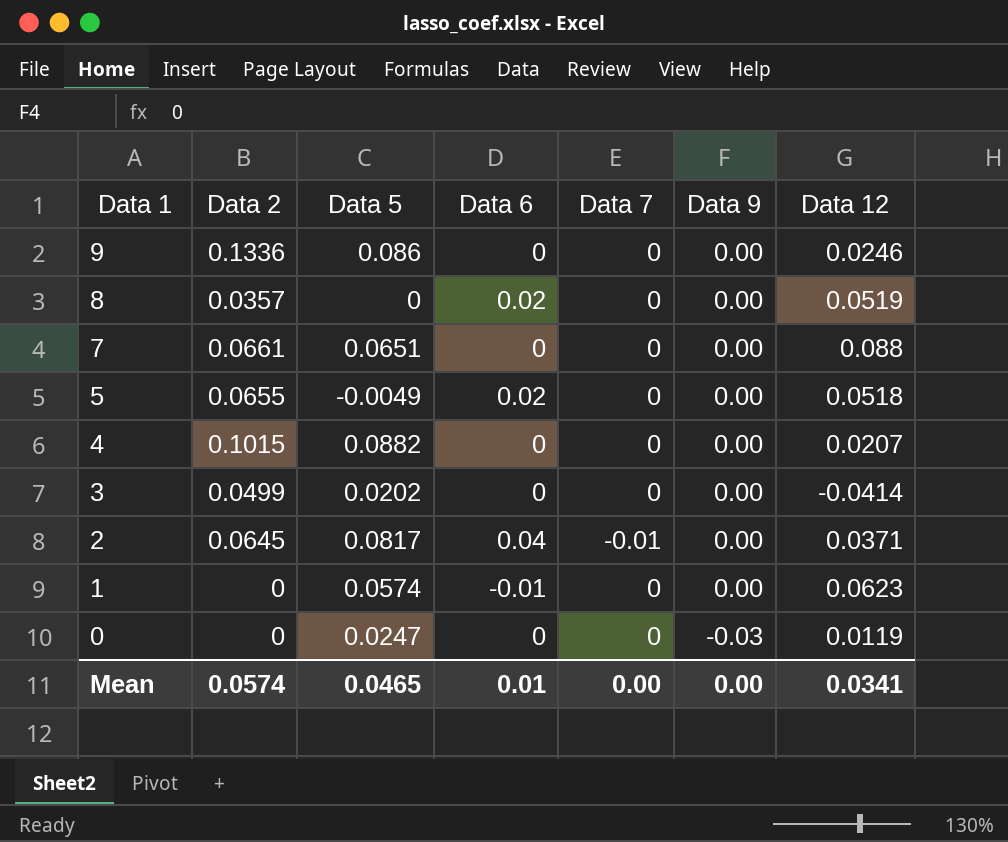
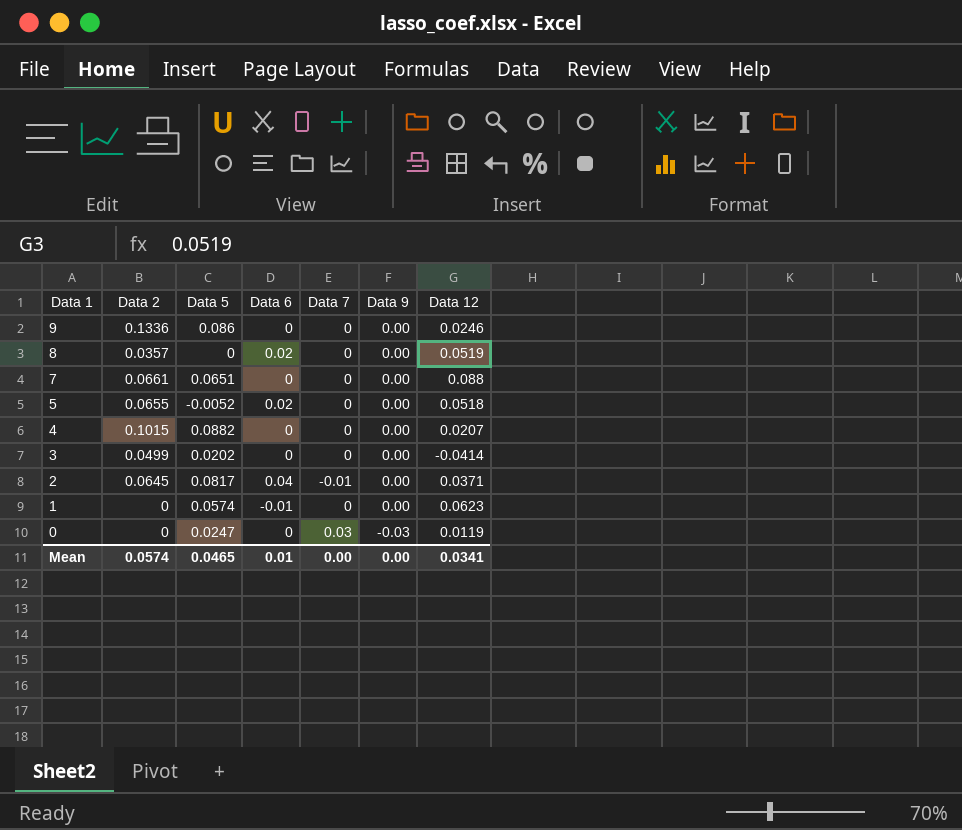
5 | Data 5: -0.0049 -> -0.0052
0 | Data 7: 0 -> 0.03

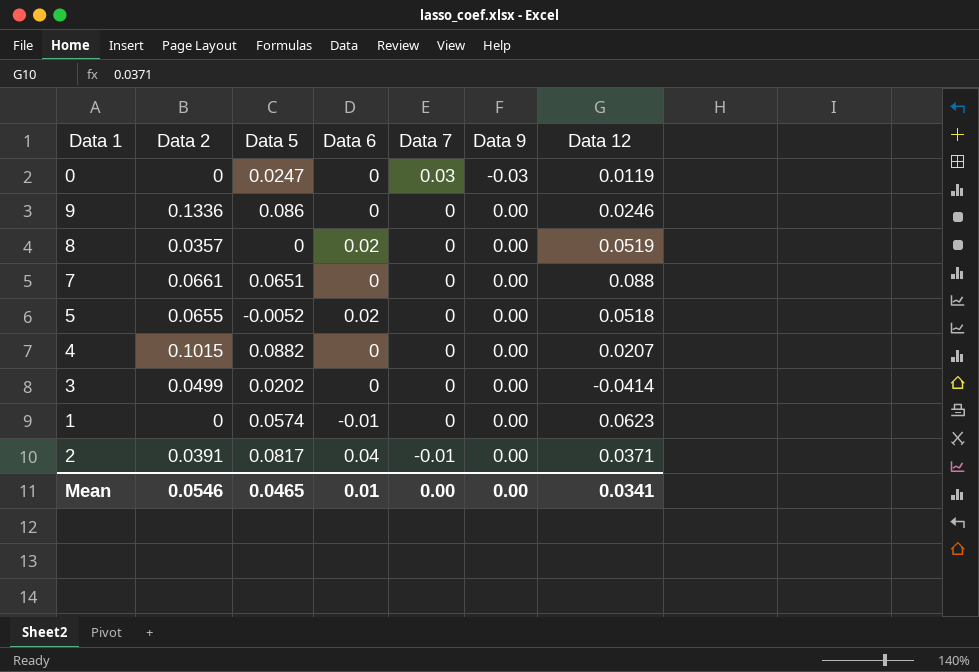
row order: Data 1 descending -> Data 7 descending
2 | Data 2: 0.0645 -> 0.0391
Mean | Data 2: 0.0574 -> 0.0546

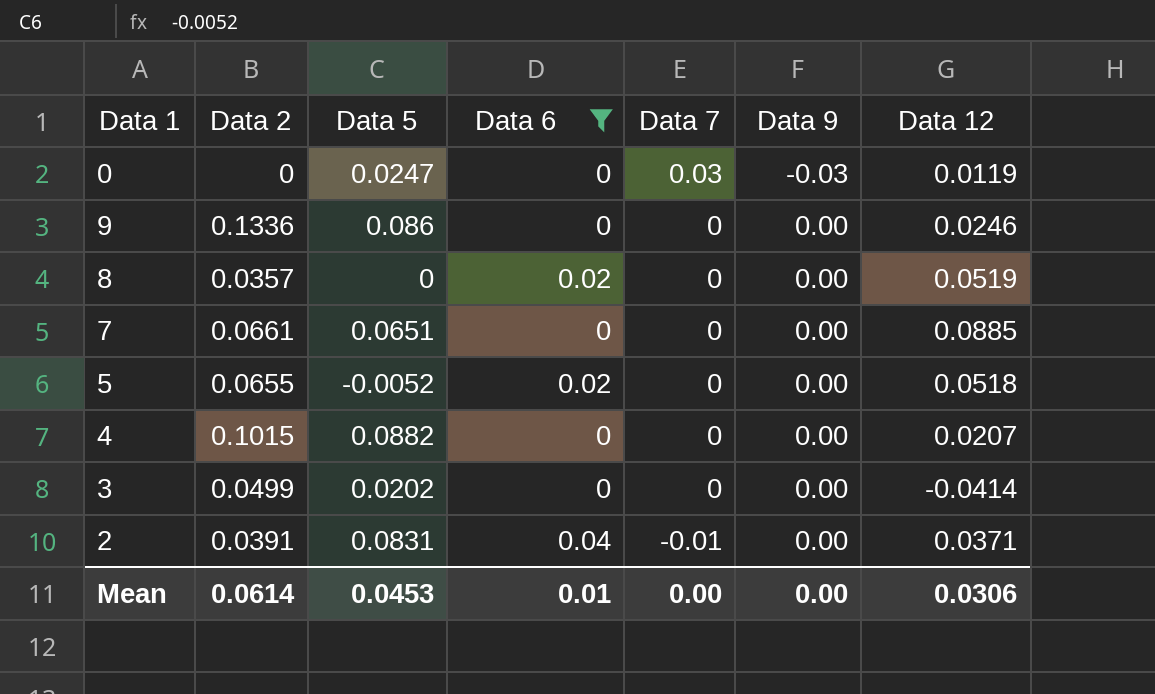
filter: none -> Data 6 != -0.01
7 | Data 12: 0.088 -> 0.0885
2 | Data 5: 0.0817 -> 0.0831
Mean | Data 2: 0.0546 -> 0.0614
Mean | Data 5: 0.0465 -> 0.0453
Mean | Data 12: 0.0341 -> 0.0306

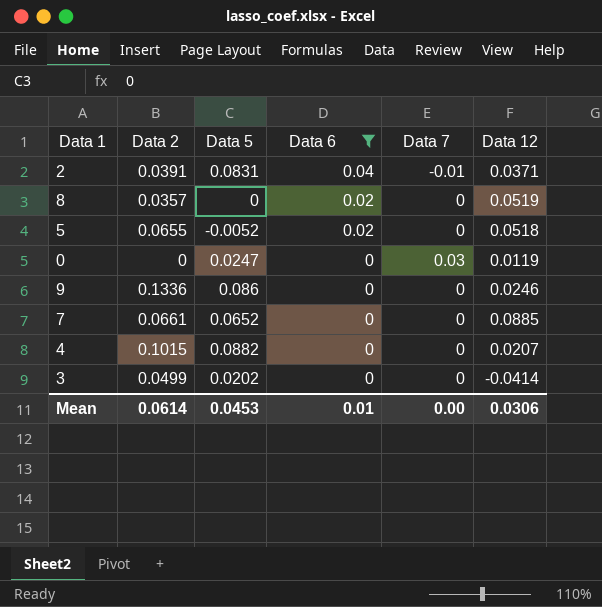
row order: Data 7 descending -> Data 6 descending
column Data 9 | position: 6 -> none
7 | Data 5: 0.0651 -> 0.0652

